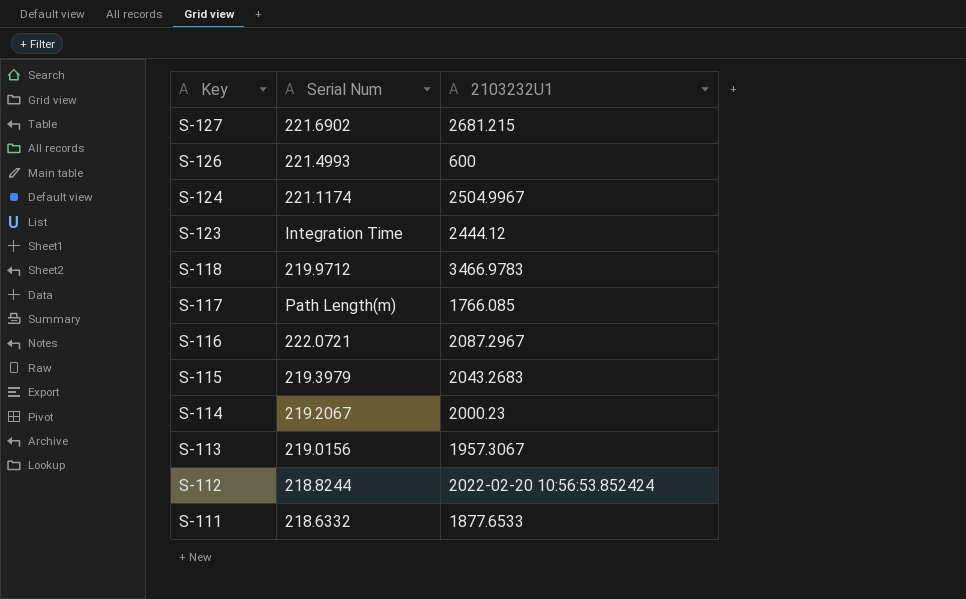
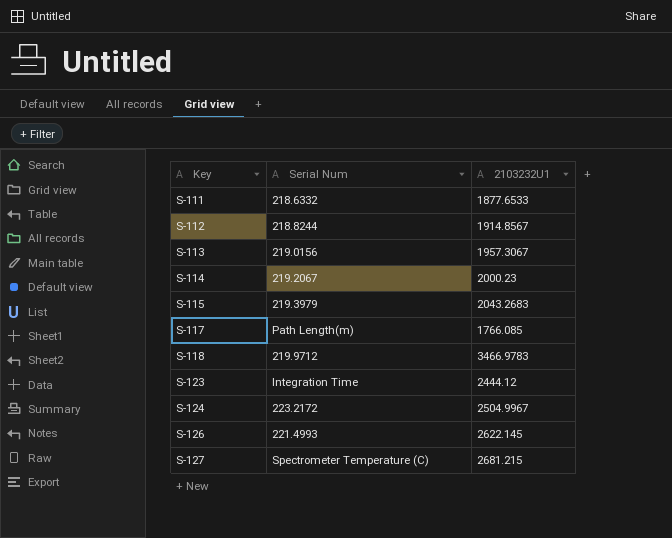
row order: Key descending -> Key ascending
row S-116: 222.0721 | 2087.2967 -> none
S-112 | 2103232U1: 2022-02-20 10:56:53.852424 -> 1914.8567
S-124 | Serial Num: 221.1174 -> 223.2172
S-126 | 2103232U1: 600 -> 2622.145
S-127 | Serial Num: 221.6902 -> Spectrometer Temperature (C)

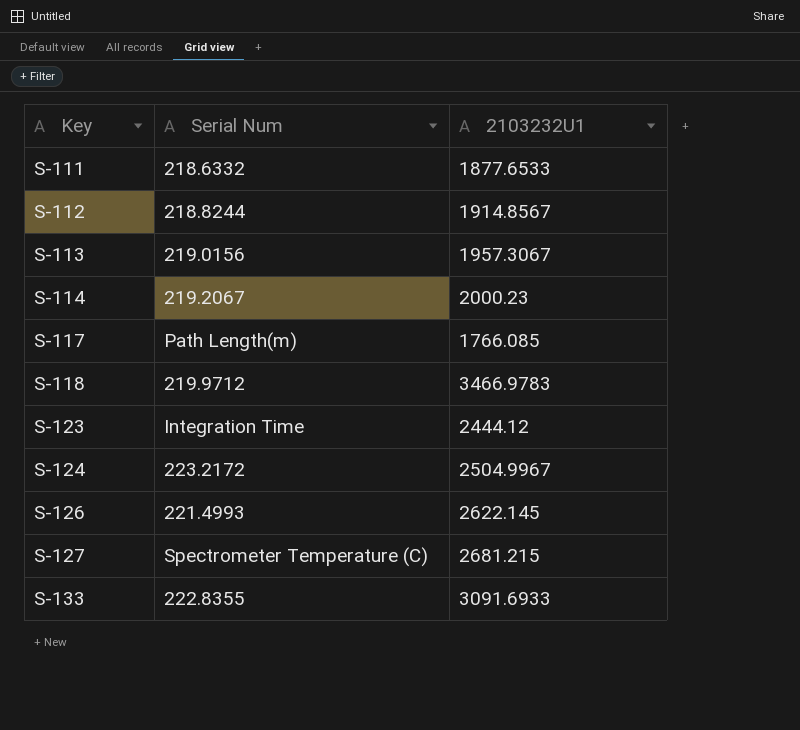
row S-115: 219.3979 | 2043.2683 -> none
row S-133: none -> 222.8355 | 3091.6933

